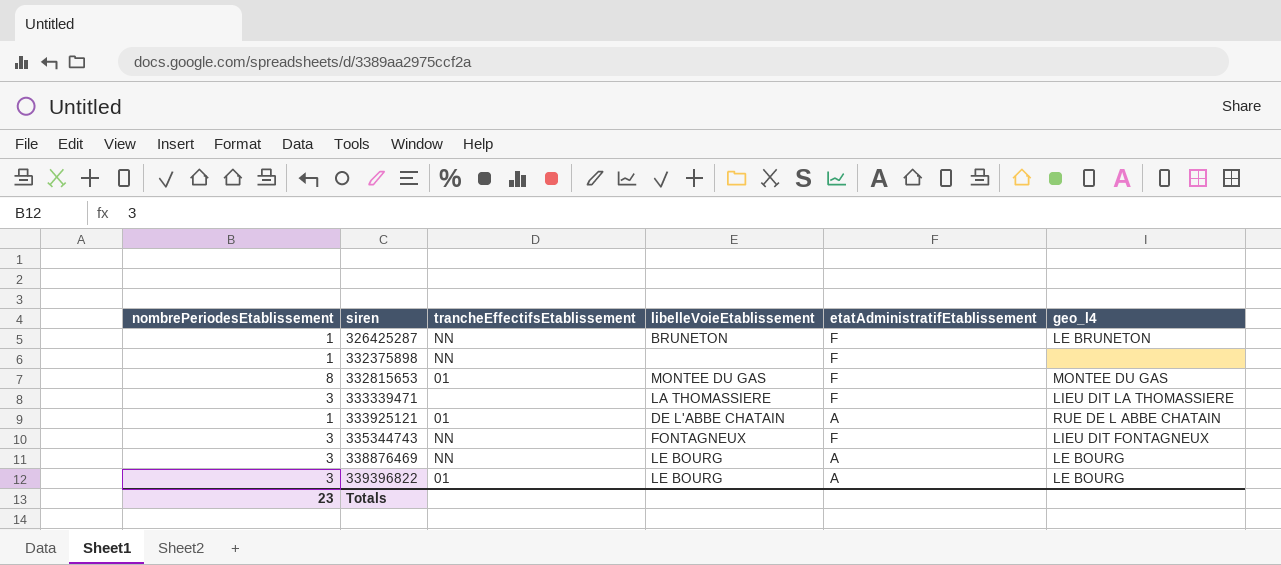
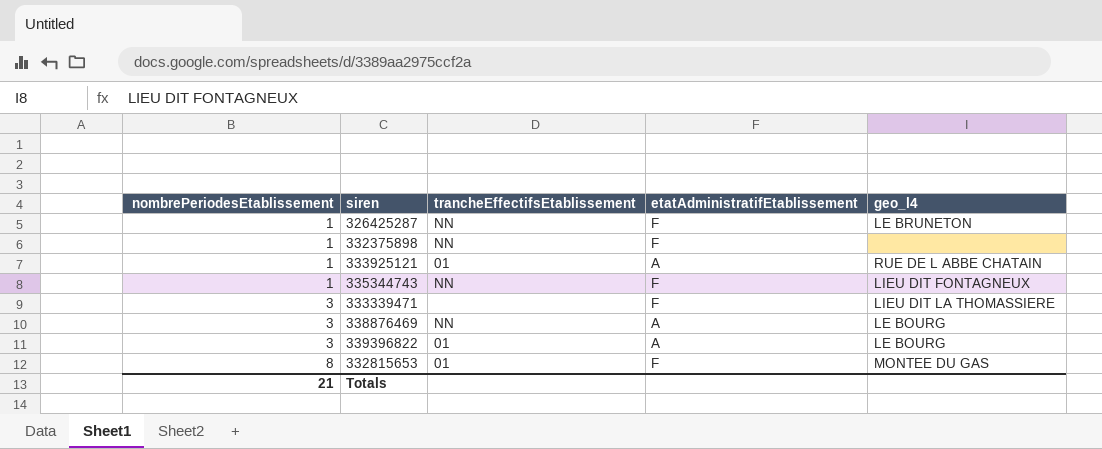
row order: siren ascending -> nombrePeriodesEtablissement ascending
column libelleVoieEtablissement | position: 4 -> none
335344743 | nombrePeriodesEtablissement: 3 -> 1
Totals | nombrePeriodesEtablissement: 23 -> 21

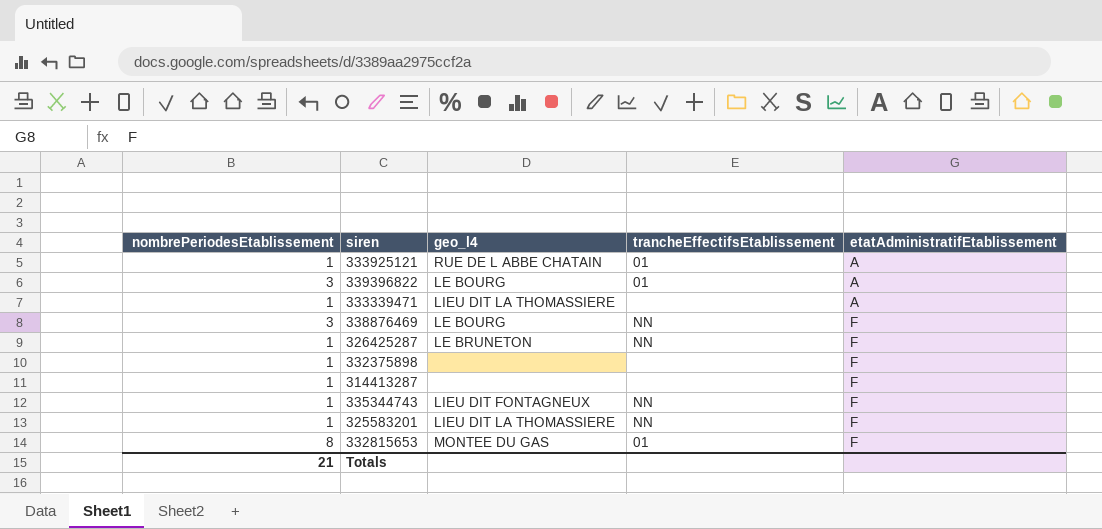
row order: nombrePeriodesEtablissement ascending -> etatAdministratifEtablissement ascending
column geo_l4 | position: 5 -> 3
333339471 | nombrePeriodesEtablissement: 3 -> 1
333339471 | etatAdministratifEtablissement: F -> A
338876469 | etatAdministratifEtablissement: A -> F
332375898 | trancheEffectifsEtablissement: NN -> none
row 314413287: none -> 1 | none | none | F
row 325583201: none -> 1 | LIEU DIT LA THOMASSIERE | NN | F

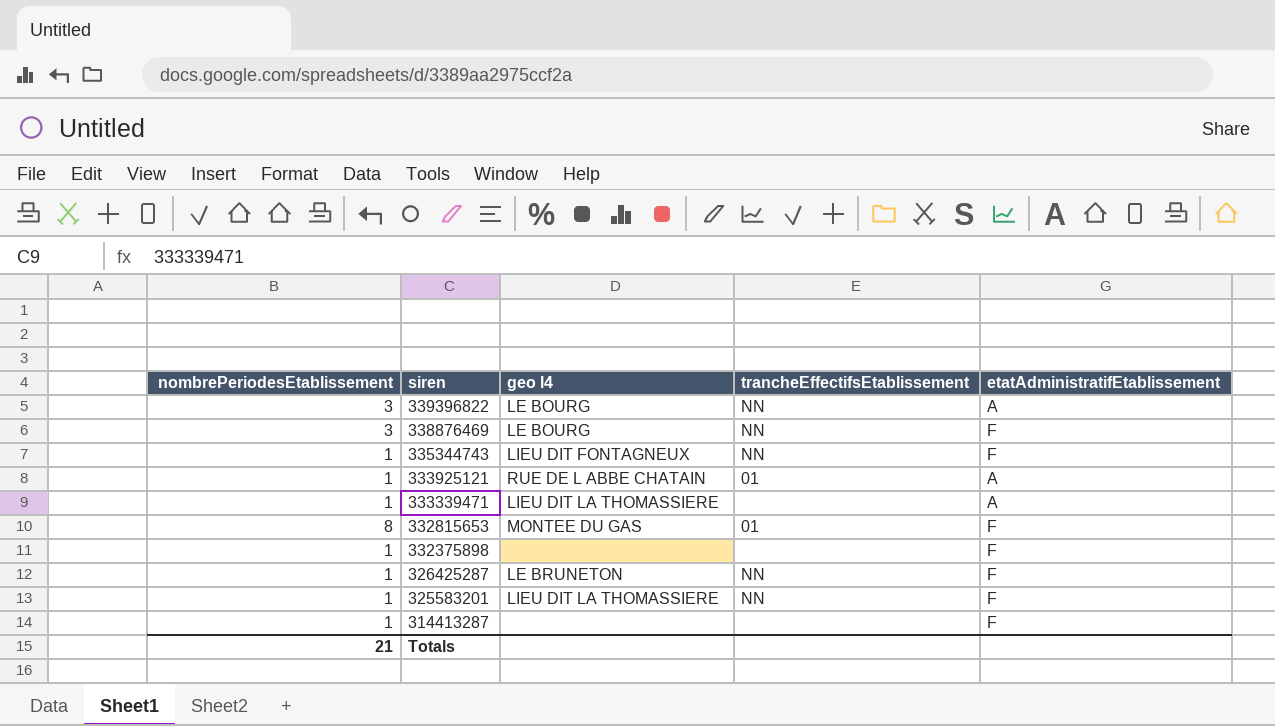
row order: etatAdministratifEtablissement ascending -> siren descending
column name: geo_l4 -> geo l4
339396822 | trancheEffectifsEtablissement: 01 -> NN

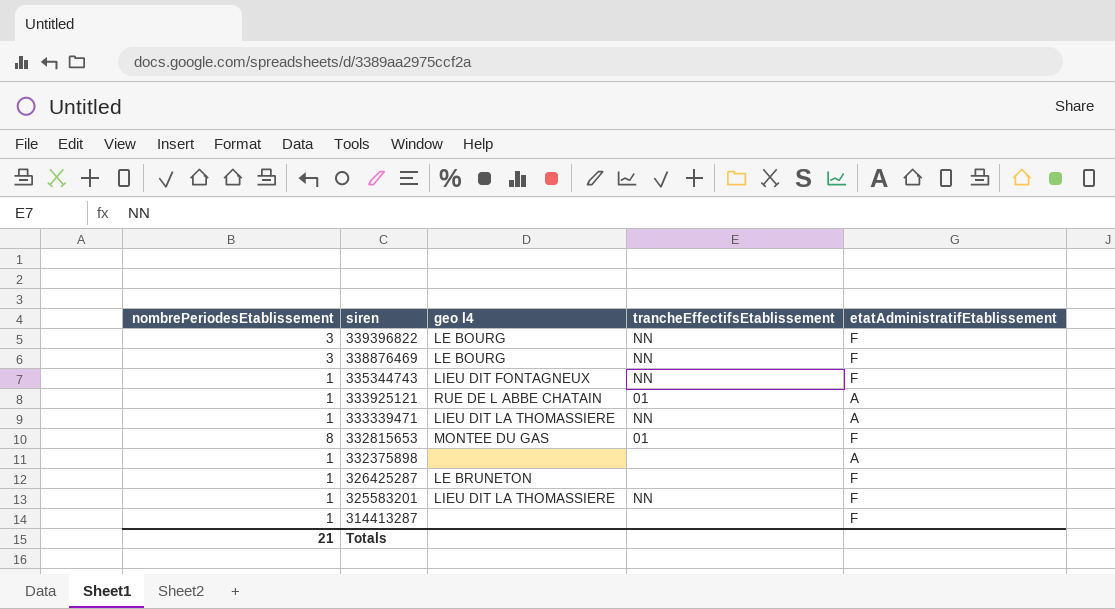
339396822 | etatAdministratifEtablissement: A -> F
333339471 | trancheEffectifsEtablissement: none -> NN
332375898 | etatAdministratifEtablissement: F -> A
326425287 | trancheEffectifsEtablissement: NN -> none

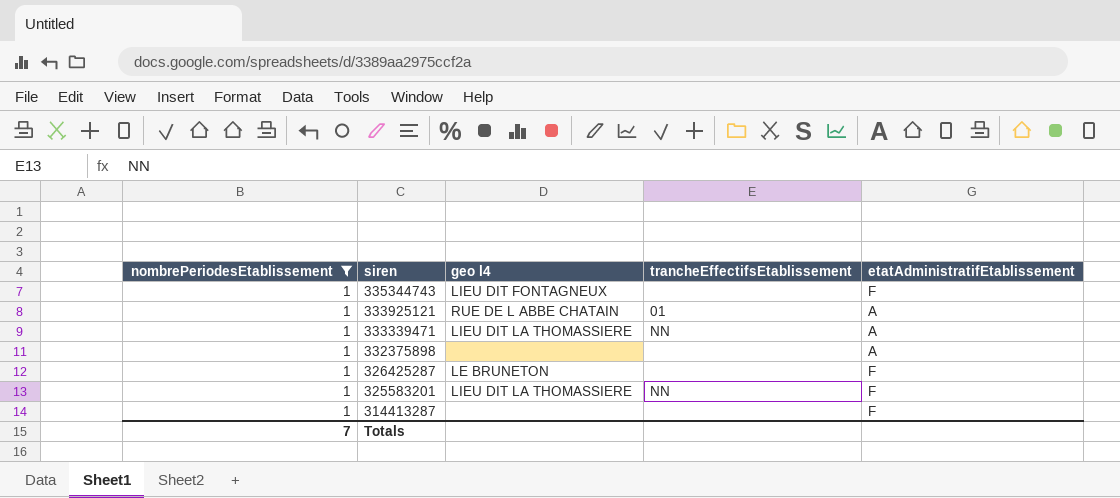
filter: none -> nombrePeriodesEtablissement = 1
335344743 | trancheEffectifsEtablissement: NN -> none
Totals | nombrePeriodesEtablissement: 21 -> 7

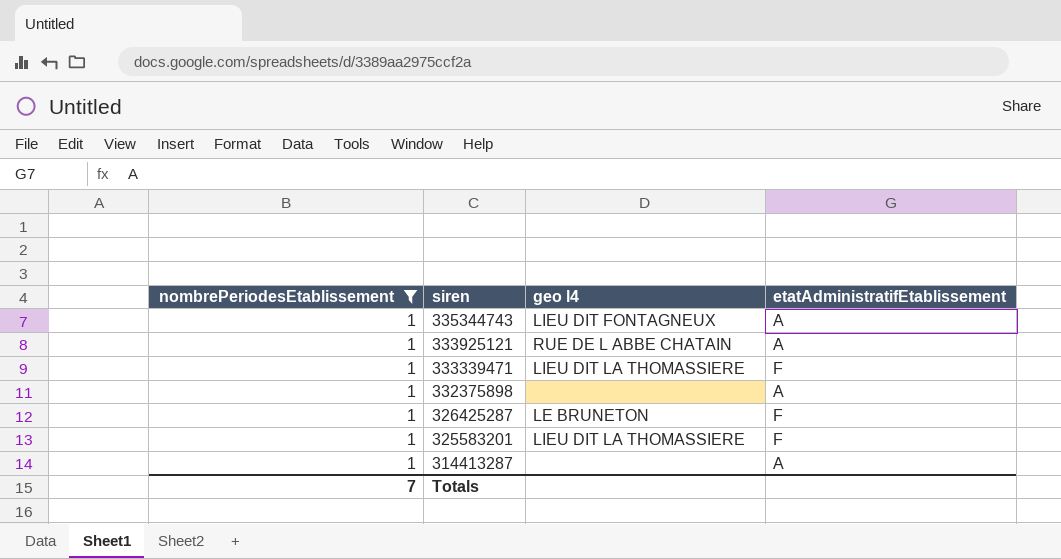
column trancheEffectifsEtablissement | position: 4 -> none
335344743 | etatAdministratifEtablissement: F -> A
333339471 | etatAdministratifEtablissement: A -> F
314413287 | etatAdministratifEtablissement: F -> A

